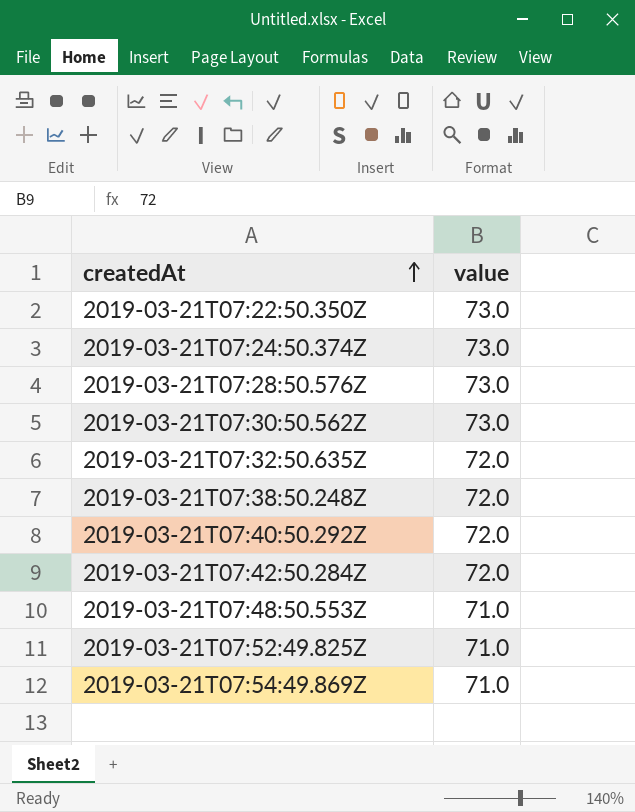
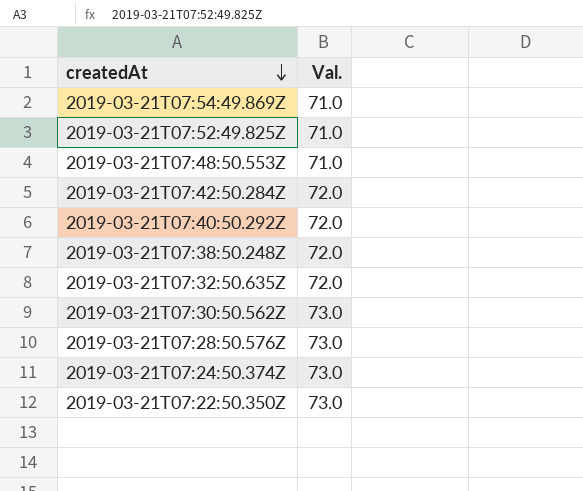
row order: createdAt ascending -> createdAt descending
column name: value -> Val.

